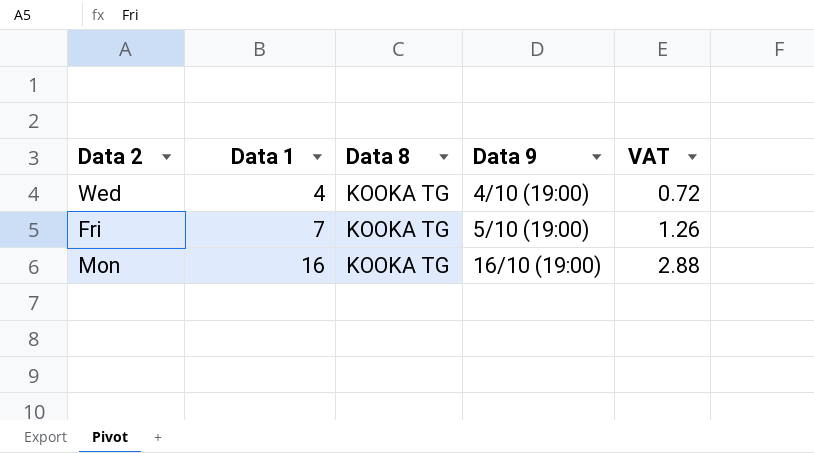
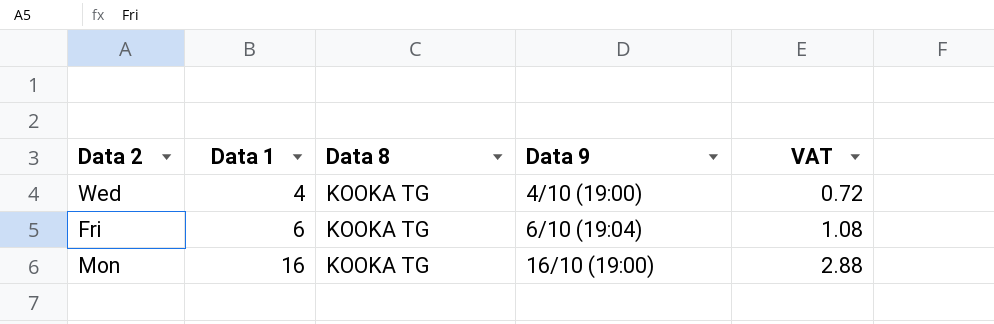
Fri | Data 1: 7 -> 6
Fri | Data 9: 5/10 (19:00) -> 6/10 (19:04)
Fri | VAT: 1.26 -> 1.08

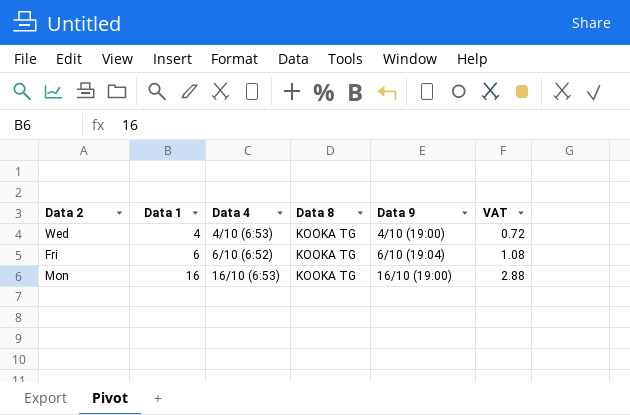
column Data 4 | position: none -> 3

